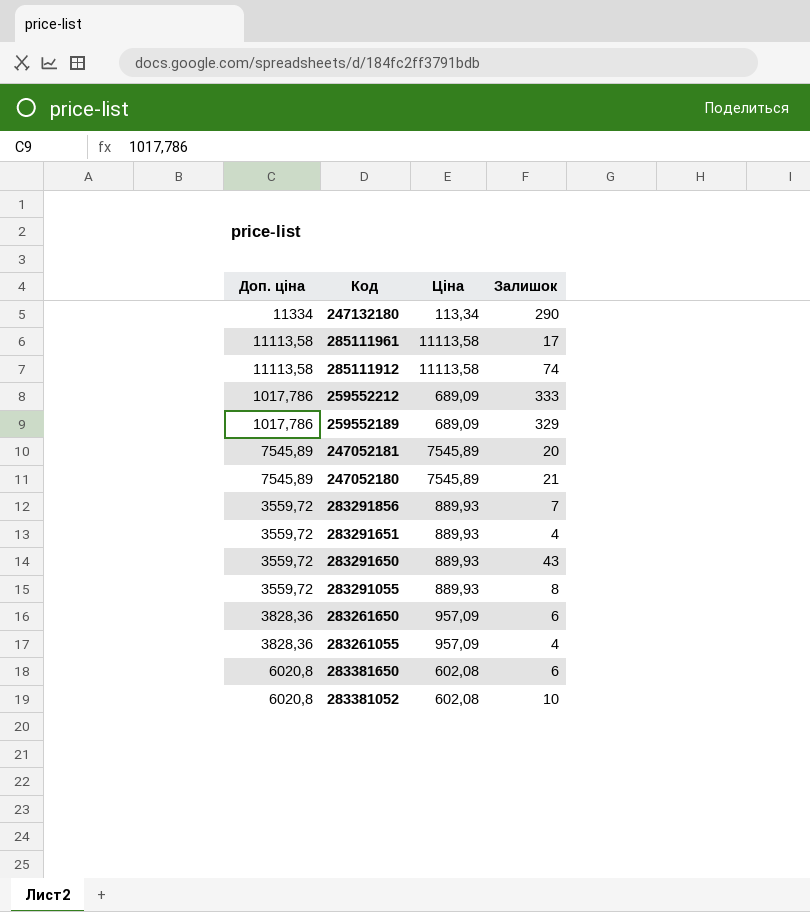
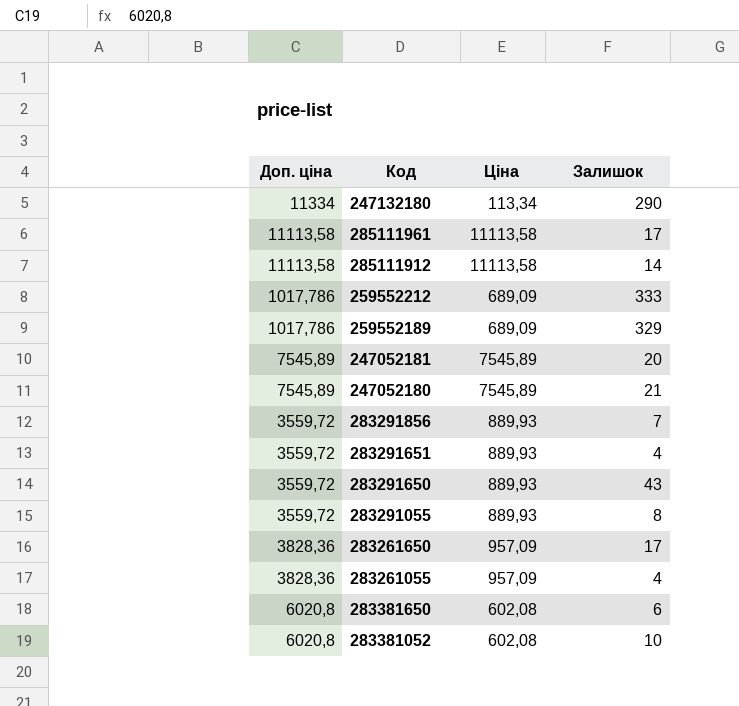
285111912 | Залишок: 74 -> 14
283261650 | Залишок: 6 -> 17

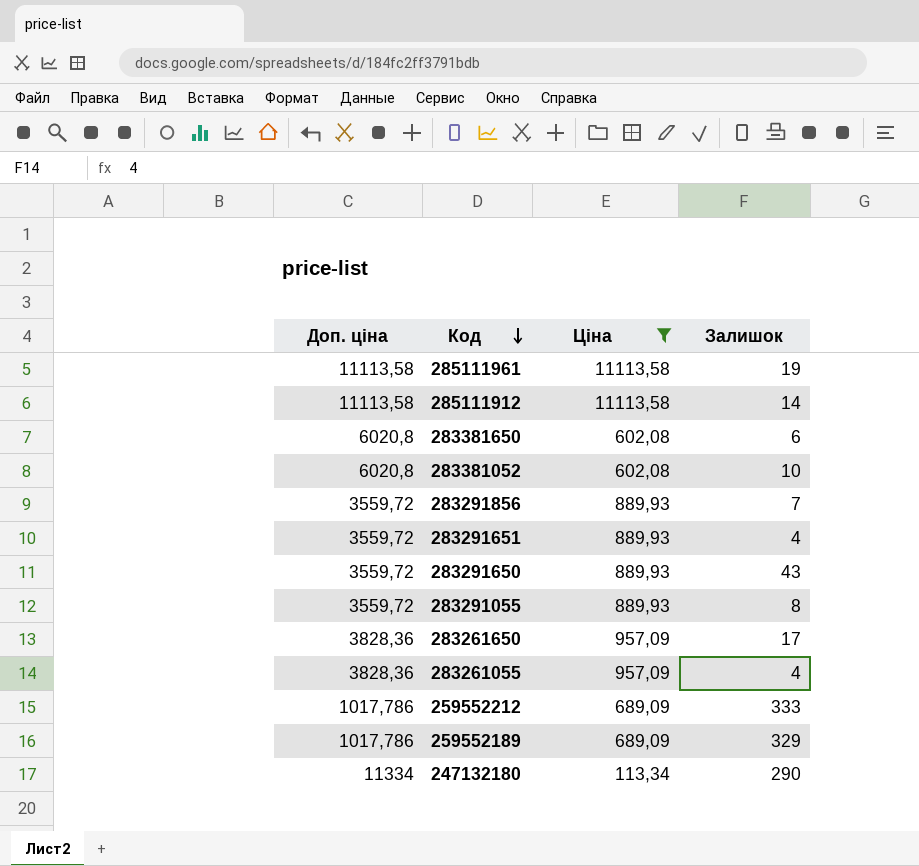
filter: none -> Ціна != 7545,89
row order: none -> Код descending
285111961 | Залишок: 17 -> 19

